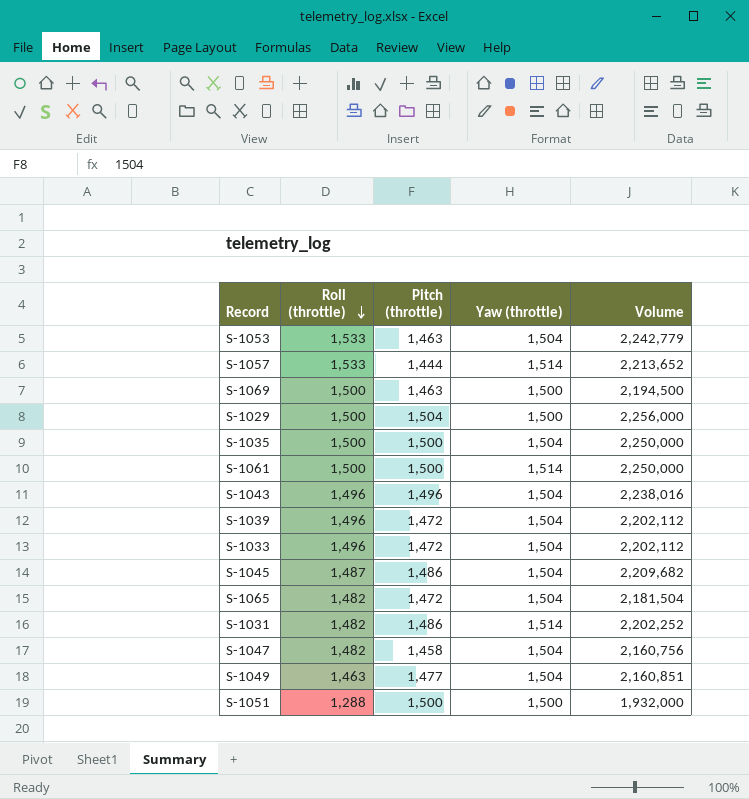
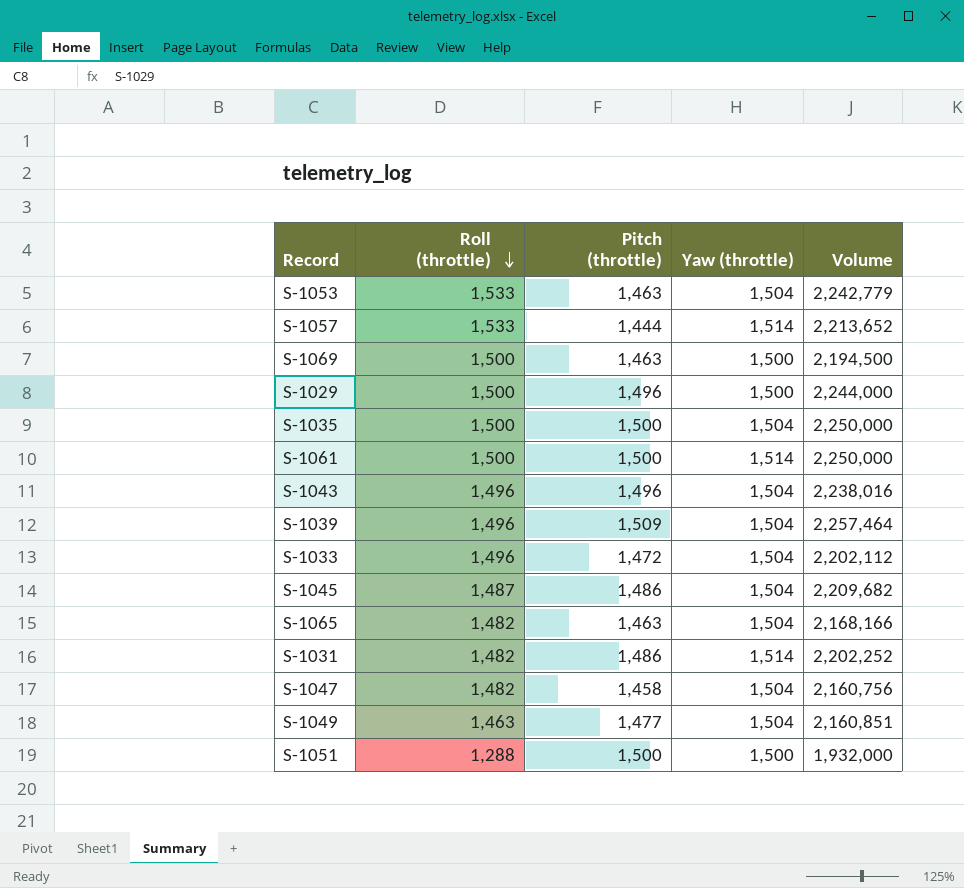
S-1029 | Pitch (throttle): 1,504 -> 1,496
S-1029 | Volume: 2,256,000 -> 2,244,000
S-1039 | Pitch (throttle): 1,472 -> 1,509
S-1039 | Volume: 2,202,112 -> 2,257,464
S-1065 | Pitch (throttle): 1,472 -> 1,463
S-1065 | Volume: 2,181,504 -> 2,168,166

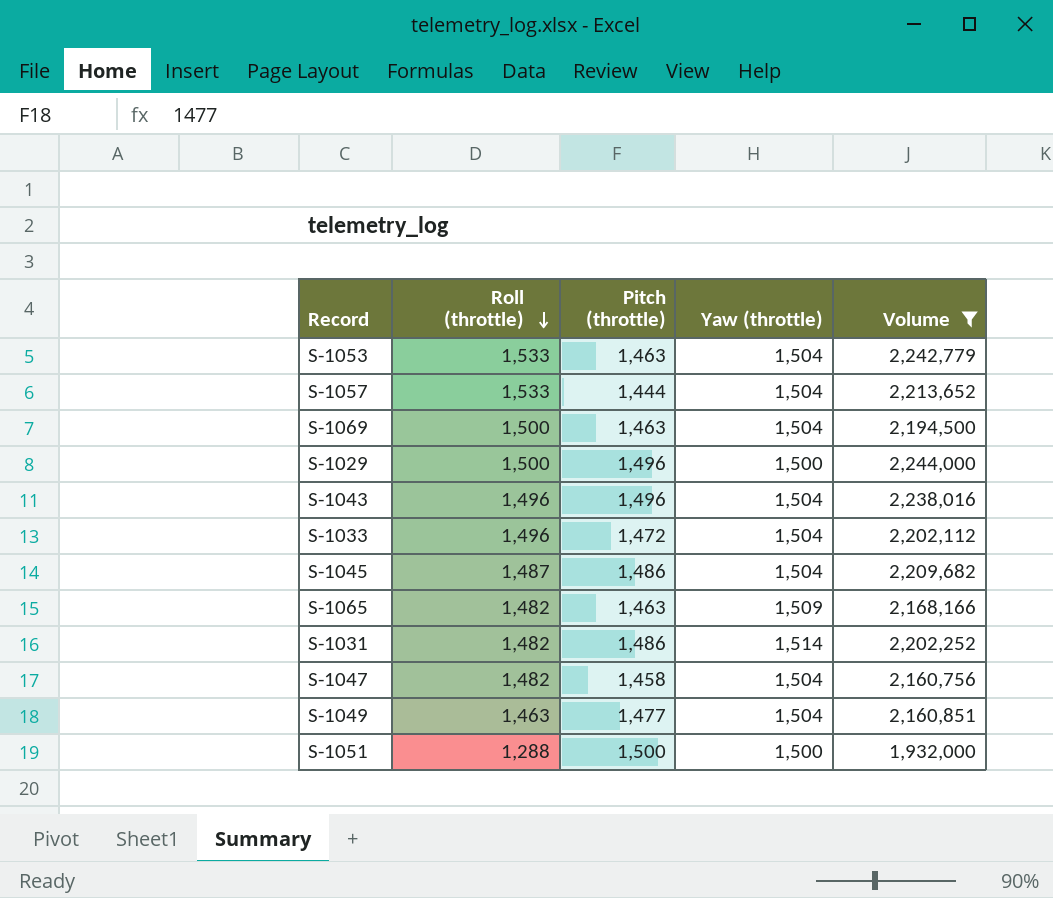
filter: none -> Volume <= 2,244,000
S-1057 | Yaw (throttle): 1,514 -> 1,504
S-1069 | Yaw (throttle): 1,500 -> 1,504
S-1065 | Yaw (throttle): 1,504 -> 1,509

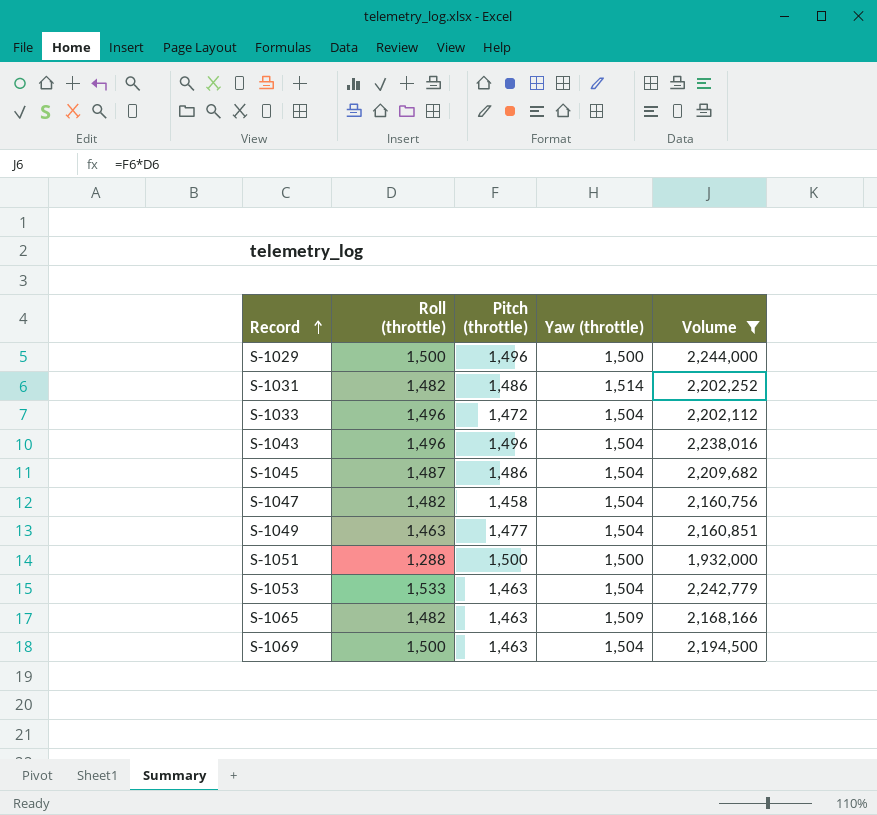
row order: Roll (throttle) descending -> Record ascending
row S-1057: 1,533 | 1,444 | 1,504 | 2,213,652 -> none

